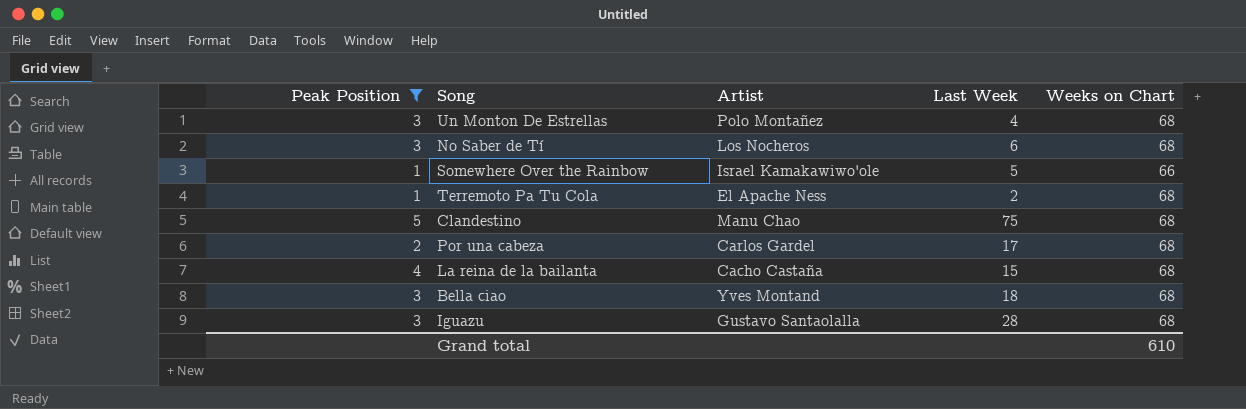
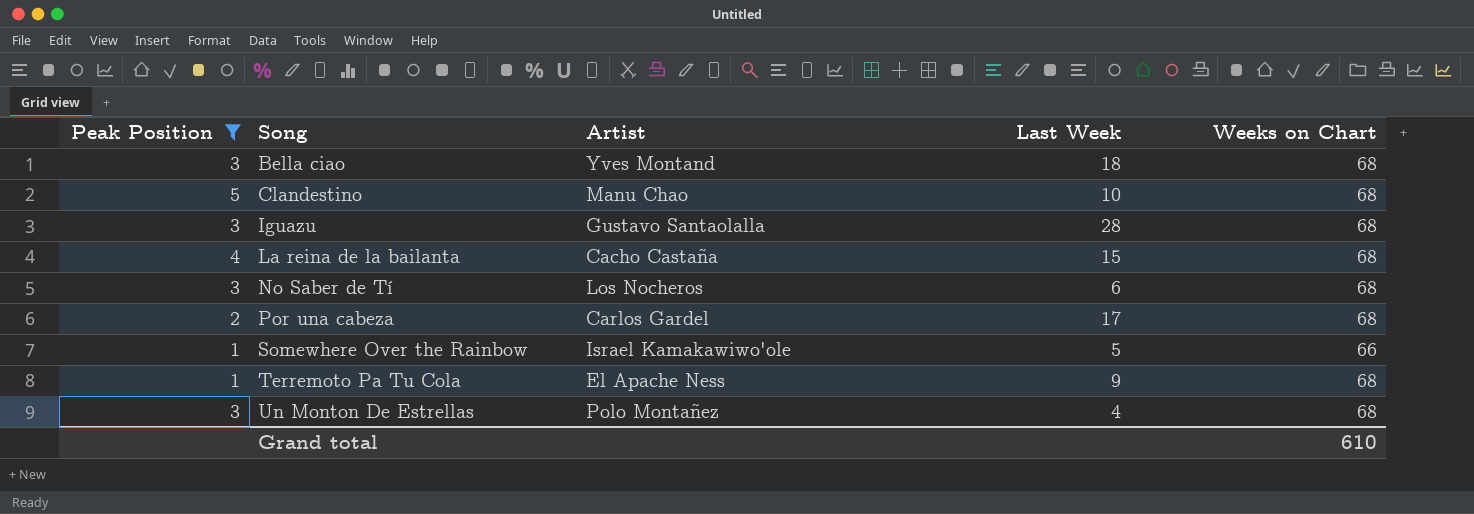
row order: none -> Song ascending
Clandestino | Last Week: 75 -> 10
Terremoto Pa Tu Cola | Last Week: 2 -> 9

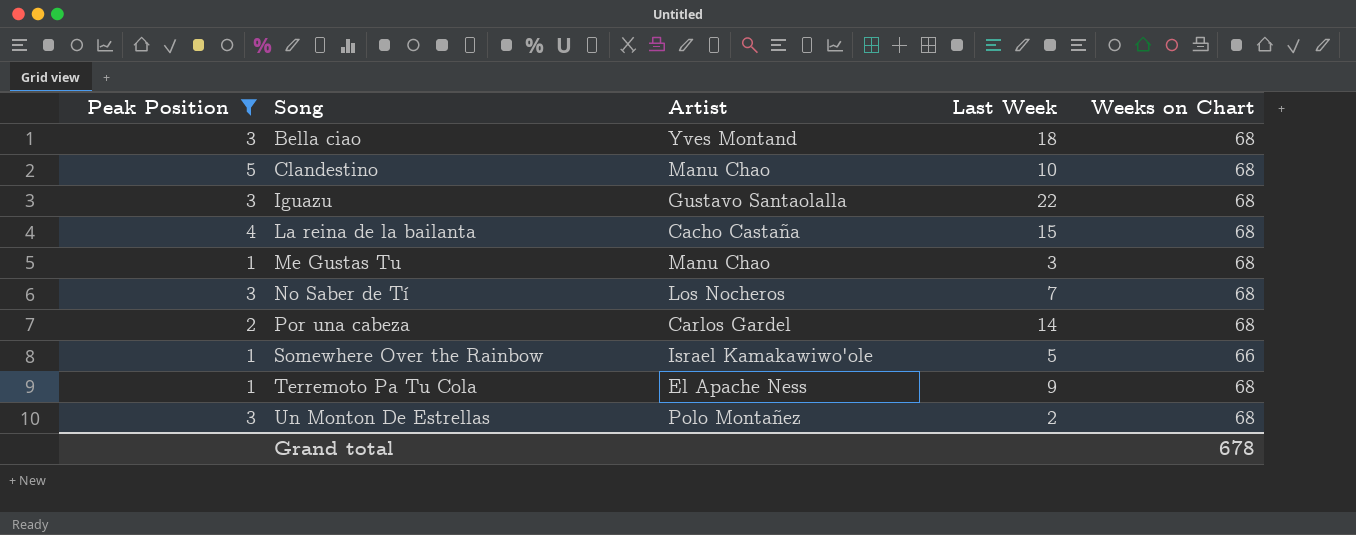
Iguazu | Last Week: 28 -> 22
row Me Gustas Tu: none -> 1 | Manu Chao | 3 | 68
No Saber de Tí | Last Week: 6 -> 7
Por una cabeza | Last Week: 17 -> 14
Un Monton De Estrellas | Last Week: 4 -> 2
Grand total | Weeks on Chart: 610 -> 678

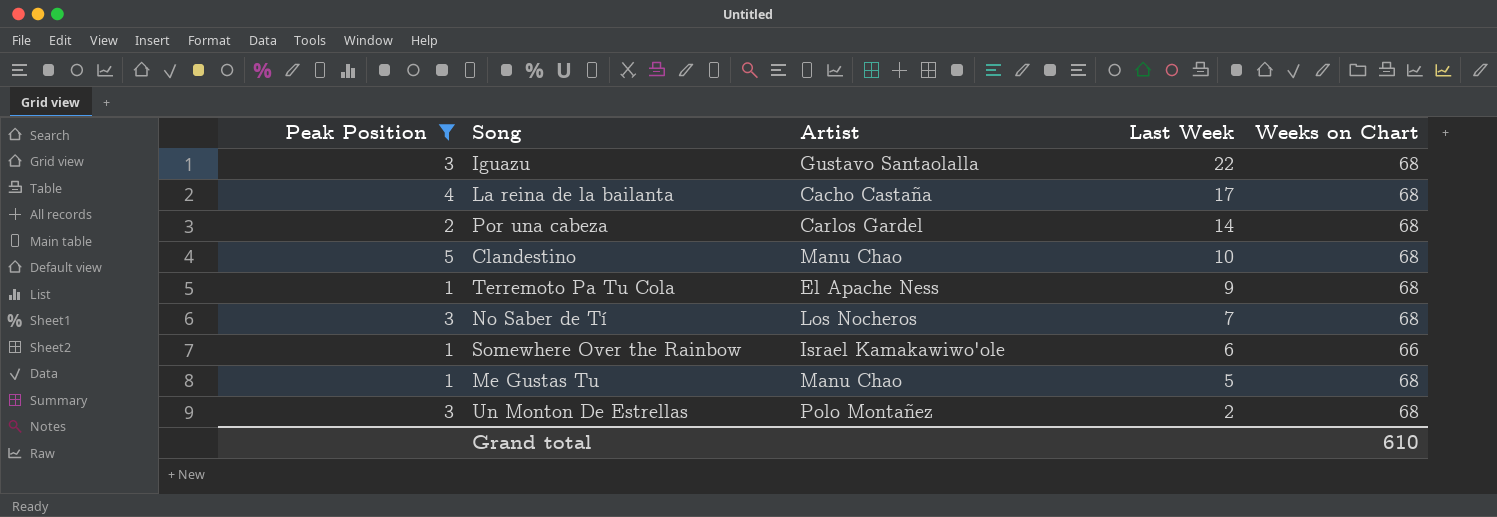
row order: Song ascending -> Last Week descending
row Bella ciao: 3 | Yves Montand | 18 | 68 -> none
La reina de la bailanta | Last Week: 15 -> 17
Somewhere Over the Rainbow | Last Week: 5 -> 6
Me Gustas Tu | Last Week: 3 -> 5
Grand total | Weeks on Chart: 678 -> 610

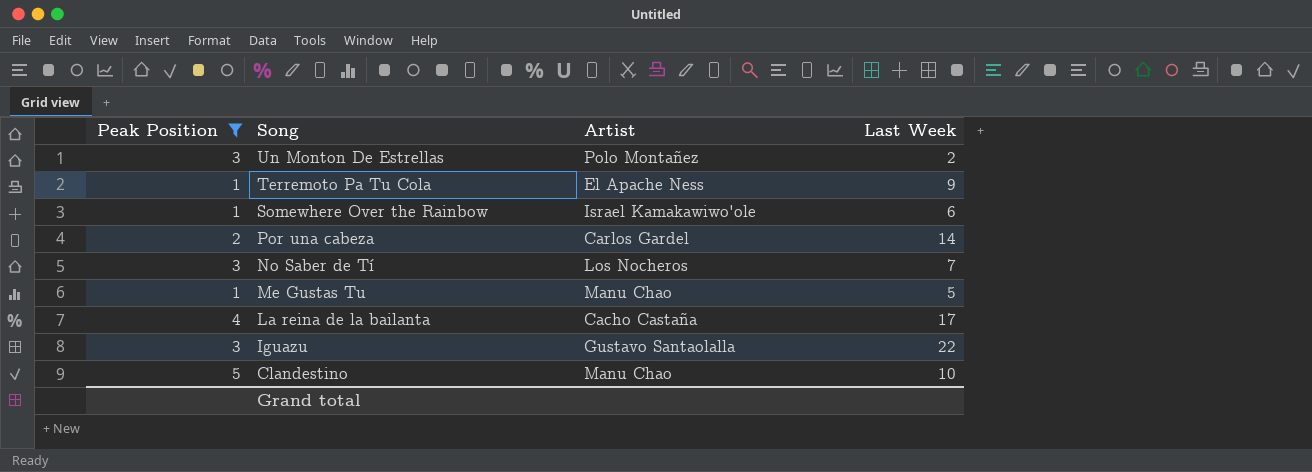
row order: Last Week descending -> Song descending
column Weeks on Chart | position: 5 -> none

